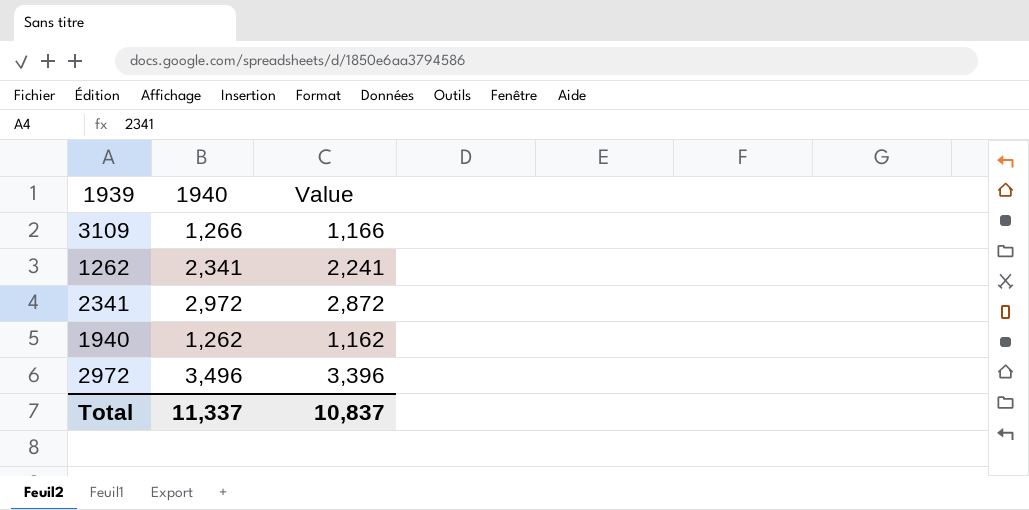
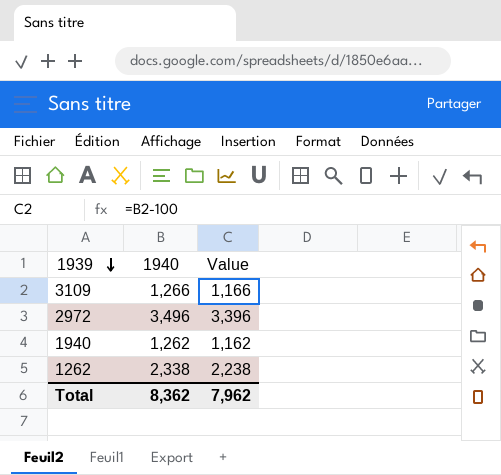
row order: none -> 1939 descending
row 2341: 2,972 | 2,872 -> none
1262 | 1940: 2,341 -> 2,338
1262 | Value: 2,241 -> 2,238
Total | 1940: 11,337 -> 8,362
Total | Value: 10,837 -> 7,962

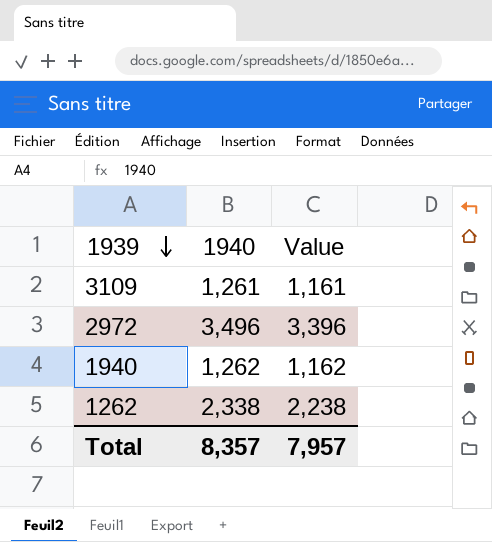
3109 | 1940: 1,266 -> 1,261
3109 | Value: 1,166 -> 1,161
Total | 1940: 8,362 -> 8,357
Total | Value: 7,962 -> 7,957

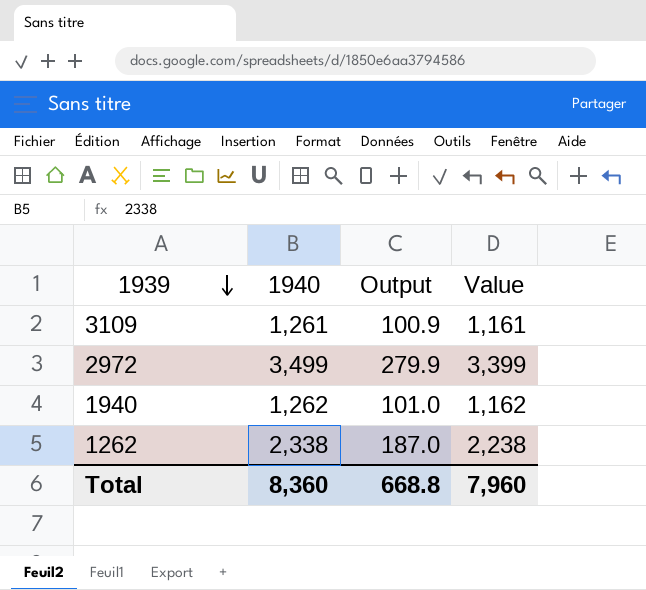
column Output | formula: none -> [1940] * 0.08
2972 | 1940: 3,496 -> 3,499
2972 | Value: 3,396 -> 3,399
Total | 1940: 8,357 -> 8,360
Total | Value: 7,957 -> 7,960

